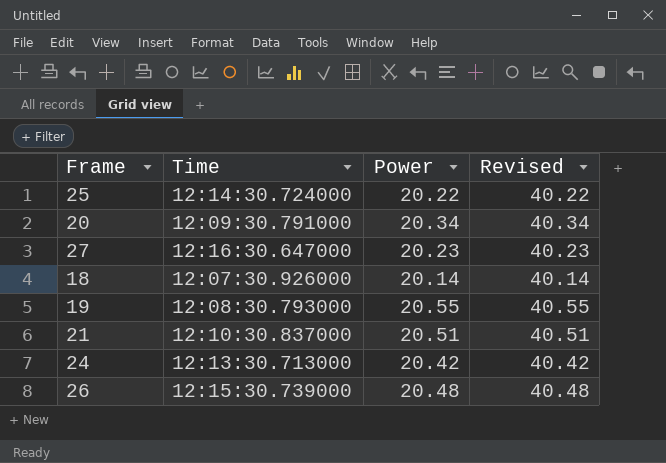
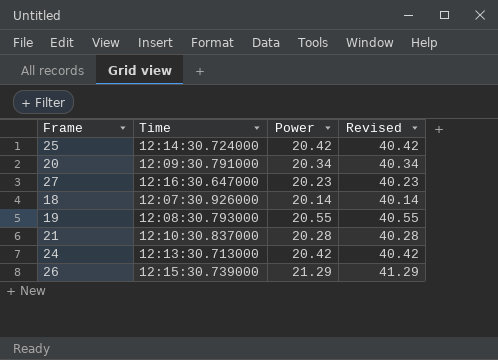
25 | Power: 20.22 -> 20.42
25 | Revised: 40.22 -> 40.42
21 | Power: 20.51 -> 20.28
21 | Revised: 40.51 -> 40.28
26 | Power: 20.48 -> 21.29
26 | Revised: 40.48 -> 41.29

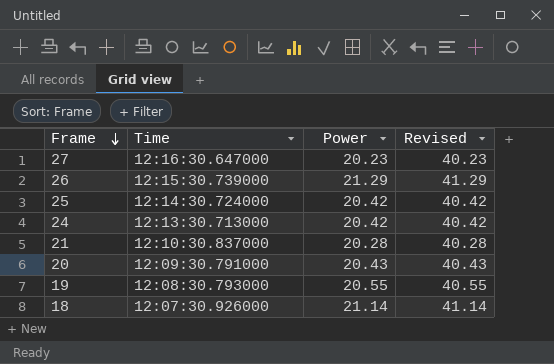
row order: none -> Frame descending
20 | Power: 20.34 -> 20.43
20 | Revised: 40.34 -> 40.43
18 | Power: 20.14 -> 21.14
18 | Revised: 40.14 -> 41.14

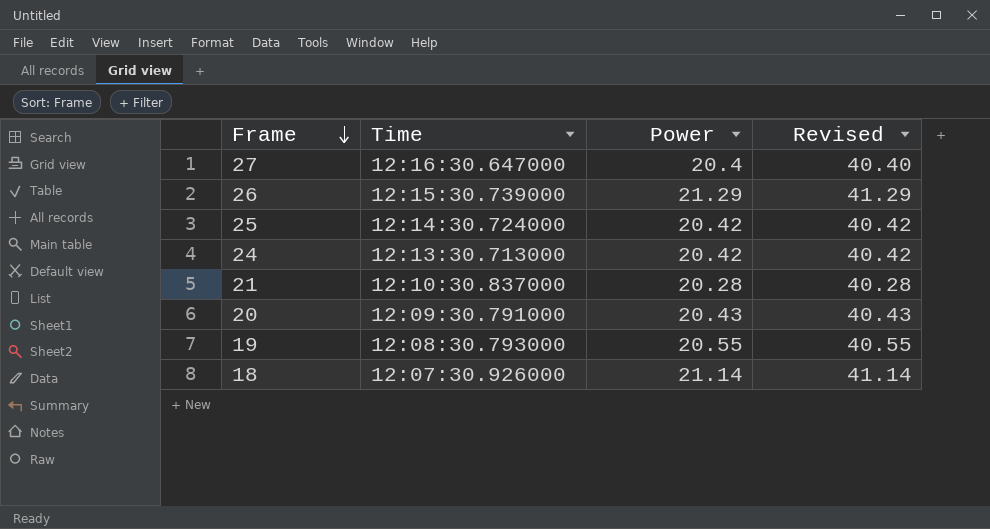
27 | Power: 20.23 -> 20.4
27 | Revised: 40.23 -> 40.40

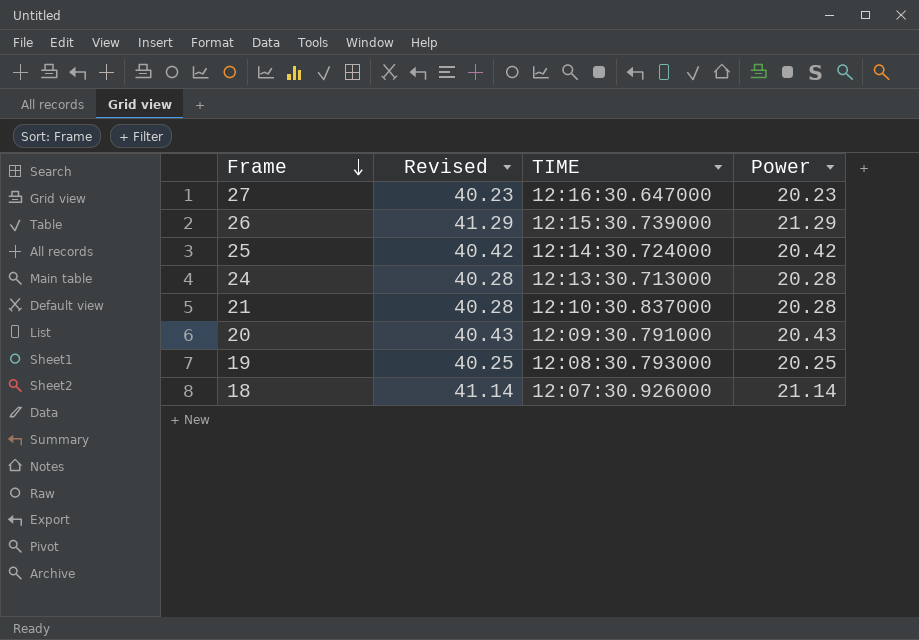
column Revised | position: 4 -> 2
column name: Time -> TIME
27 | Revised: 40.40 -> 40.23
27 | Power: 20.4 -> 20.23
24 | Revised: 40.42 -> 40.28
24 | Power: 20.42 -> 20.28
19 | Revised: 40.55 -> 40.25
19 | Power: 20.55 -> 20.25

